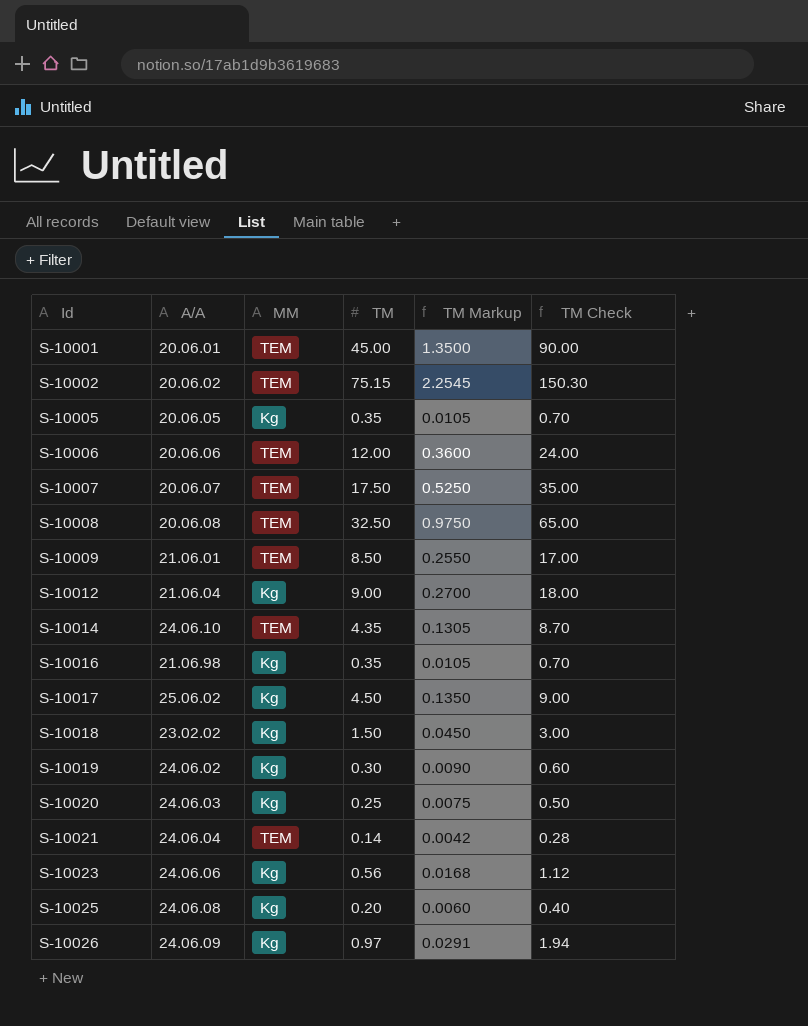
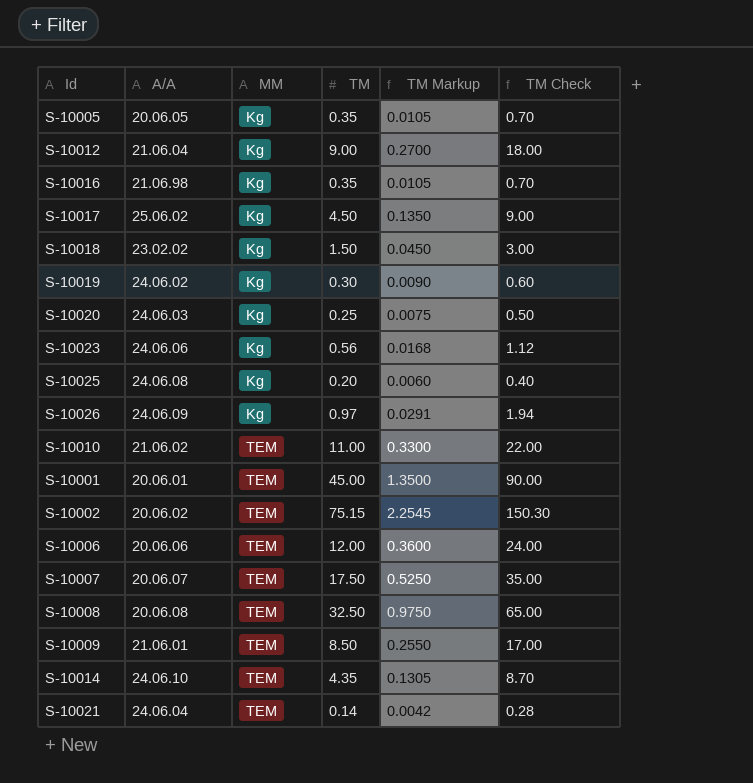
row order: Id ascending -> ΜΜ ascending
row S-10010: none -> 21.06.02 | ΤΕΜ | 11.00 | 0.3300 | 22.00

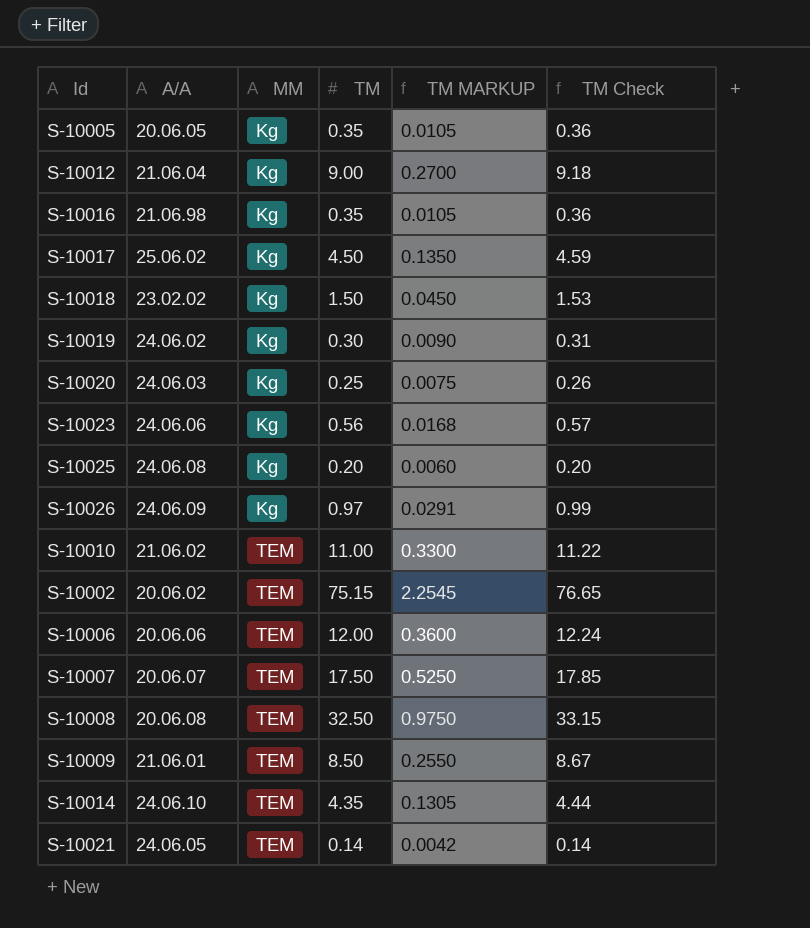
column name: ΤΜ Markup -> ΤΜ MARKUP
column ΤΜ Check | formula: [ΤΜ] * 2 -> [ΤΜ] * 1.02
row S-10001: 20.06.01 | ΤΕΜ | 45.00 | 1.3500 | 90.00 -> none
S-10021 | A/A: 24.06.04 -> 24.06.05

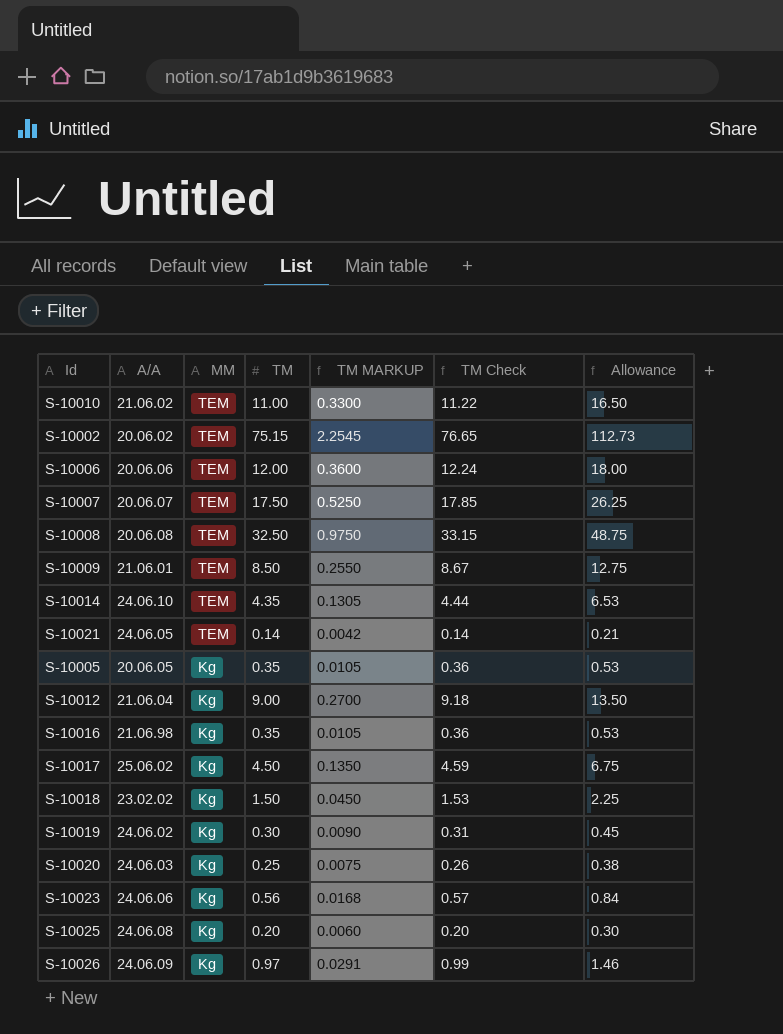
row order: ΜΜ ascending -> ΜΜ descending
column Allowance | formula: none -> [ΤΜ] * 1.5

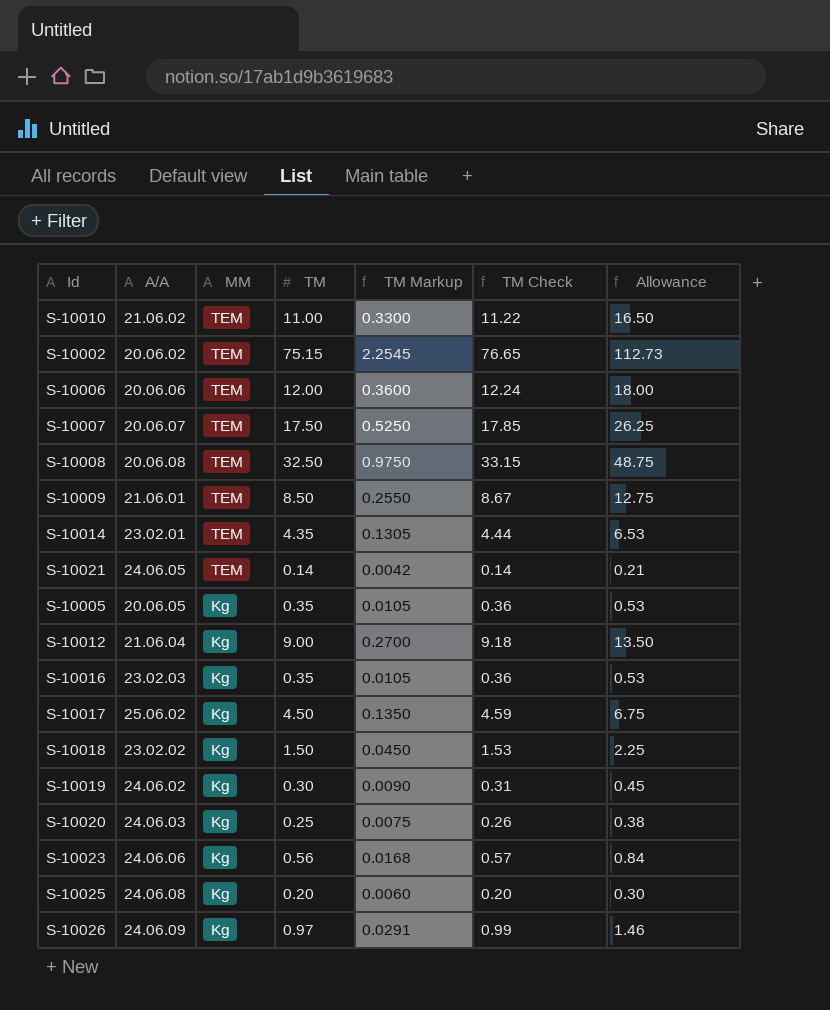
column name: ΤΜ MARKUP -> ΤΜ Markup
S-10014 | A/A: 24.06.10 -> 23.02.01
S-10016 | A/A: 21.06.98 -> 23.02.03

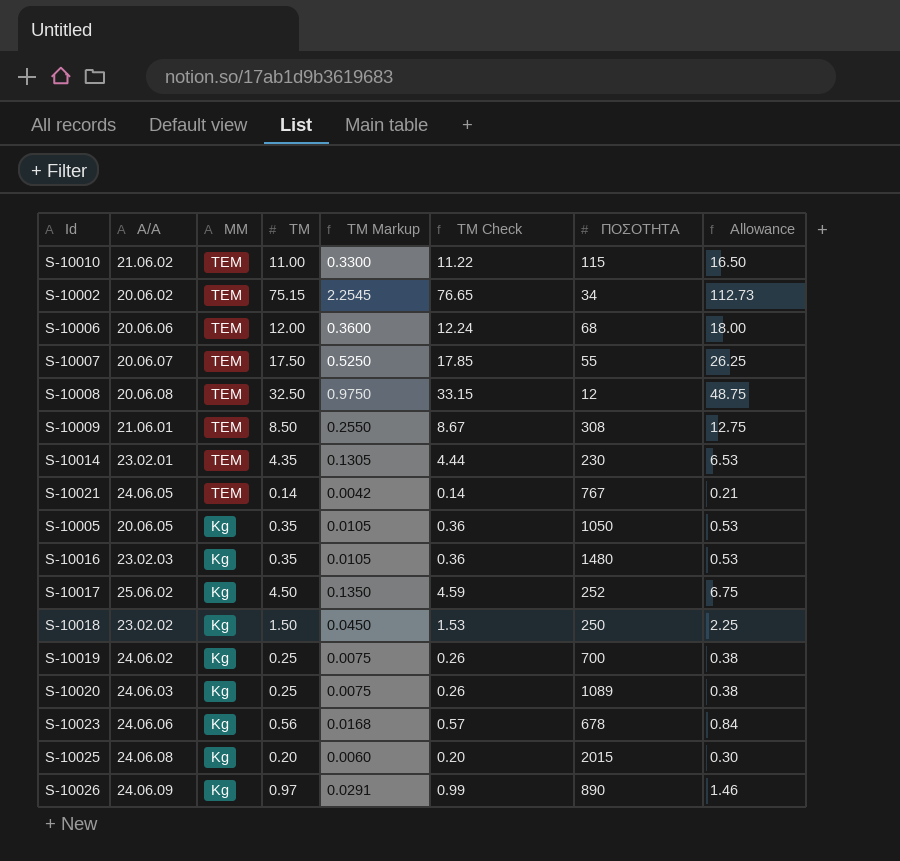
column ΠΟΣΟΤΗΤΑ | position: none -> 7
row S-10012: 21.06.04 | Kg | 9.00 | 0.2700 | 9.18 | 13.50 -> none
S-10019 | ΤΜ: 0.30 -> 0.25
S-10019 | ΤΜ Markup: 0.0090 -> 0.0075
S-10019 | ΤΜ Check: 0.31 -> 0.26
S-10019 | Allowance: 0.45 -> 0.38

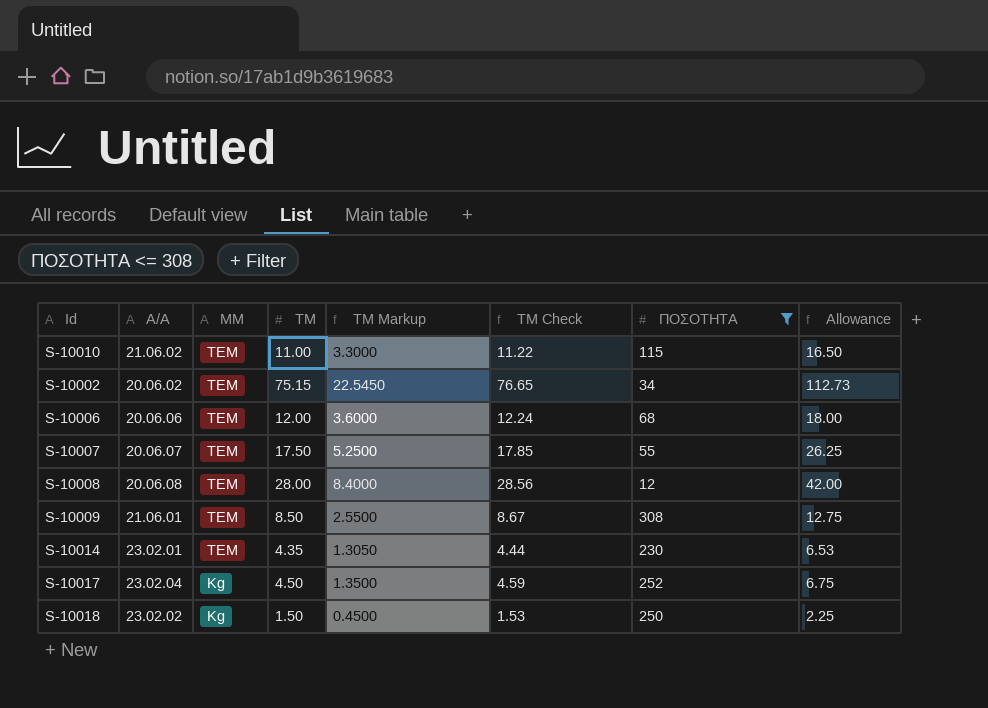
filter: none -> ΠΟΣΟΤΗΤΑ <= 308
column ΤΜ Markup | formula: [ΤΜ] * 0.03 -> [ΤΜ] * 0.3
S-10008 | ΤΜ: 32.50 -> 28.00
S-10008 | ΤΜ Check: 33.15 -> 28.56
S-10008 | Allowance: 48.75 -> 42.00
S-10017 | A/A: 25.06.02 -> 23.02.04

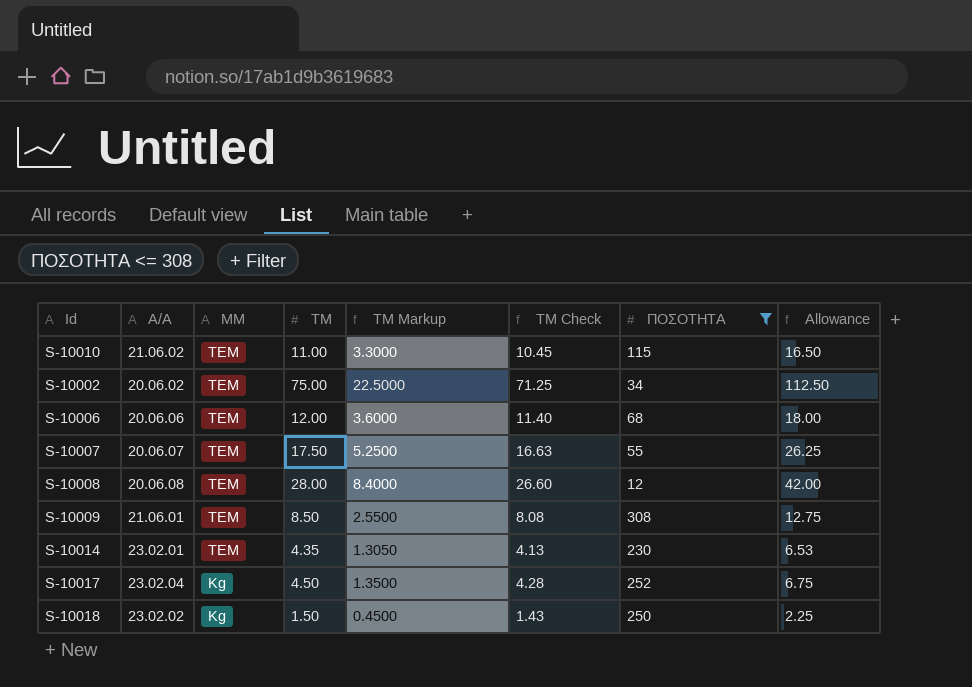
column ΤΜ Check | formula: [ΤΜ] * 1.02 -> [ΤΜ] * 0.95
S-10002 | ΤΜ: 75.15 -> 75.00
S-10002 | ΤΜ Markup: 22.5450 -> 22.5000
S-10002 | Allowance: 112.73 -> 112.50

